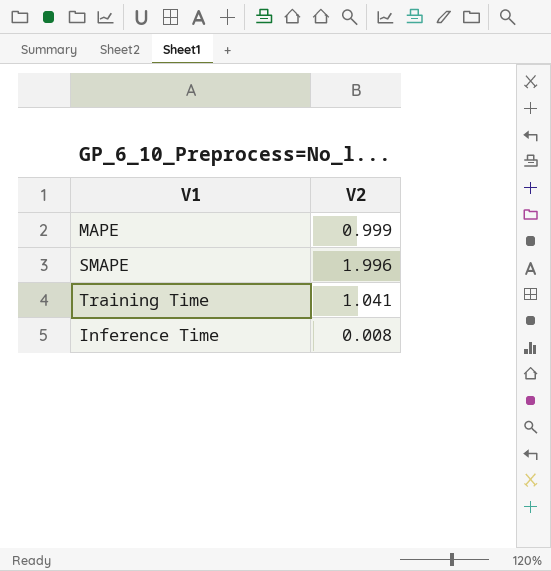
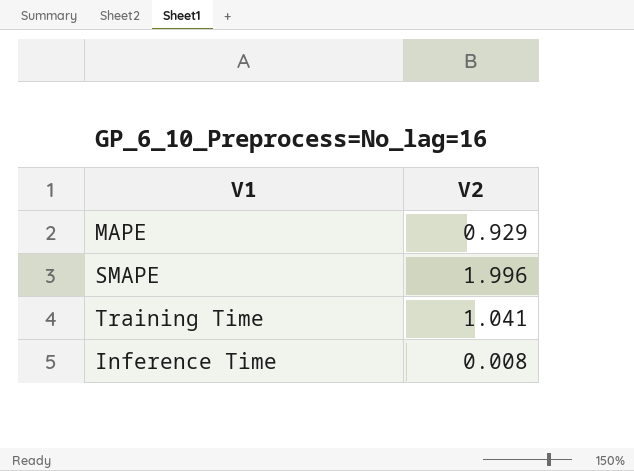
MAPE | V2: 0.999 -> 0.929

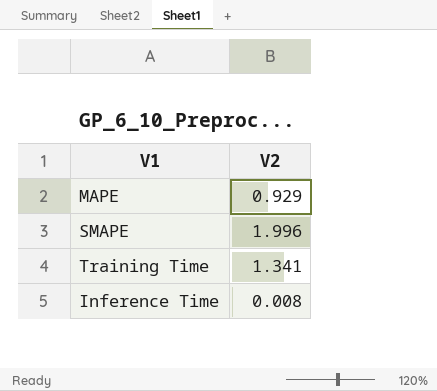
Training Time | V2: 1.041 -> 1.341

